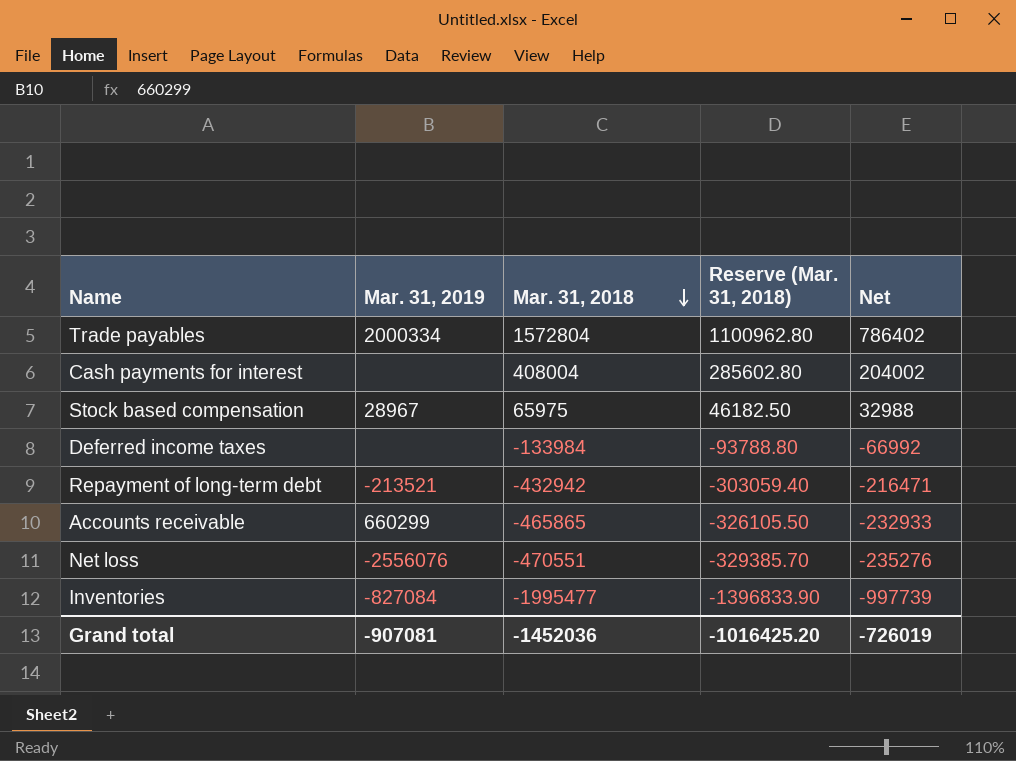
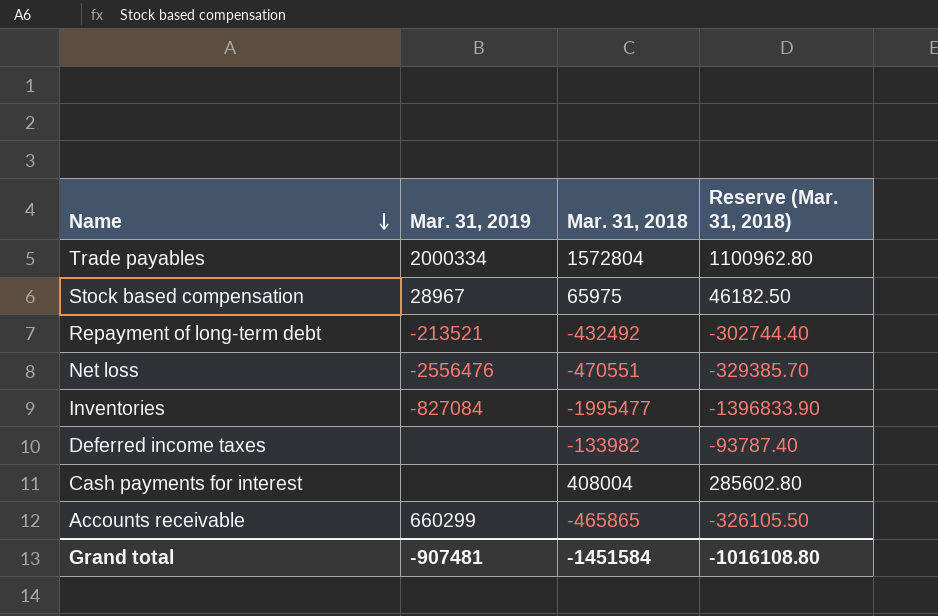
row order: Mar. 31, 2018 descending -> Name descending
column Net | formula: [Mar. 31, 2018] * 0.5 -> none
Repayment of long-term debt | Mar. 31, 2018: -432942 -> -432492
Repayment of long-term debt | Reserve (Mar. 31, 2018): -303059.40 -> -302744.40
Net loss | Mar. 31, 2019: -2556076 -> -2556476
Deferred income taxes | Mar. 31, 2018: -133984 -> -133982
Deferred income taxes | Reserve (Mar. 31, 2018): -93788.80 -> -93787.40
Grand total | Mar. 31, 2019: -907081 -> -907481
Grand total | Mar. 31, 2018: -1452036 -> -1451584
Grand total | Reserve (Mar. 31, 2018): -1016425.20 -> -1016108.80

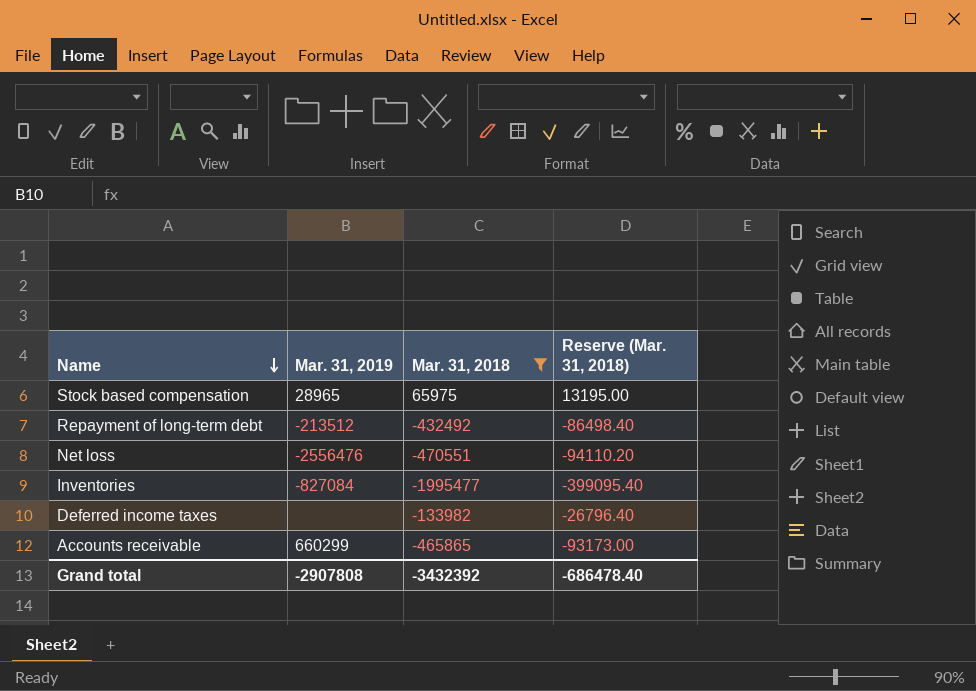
filter: none -> Mar. 31, 2018 <= 65975
column Reserve (Mar. 31, 2018) | formula: [Mar. 31, 2018] * 0.7 -> [Mar. 31, 2018] * 0.2
Stock based compensation | Mar. 31, 2019: 28967 -> 28965
Repayment of long-term debt | Mar. 31, 2019: -213521 -> -213512
Grand total | Mar. 31, 2019: -907481 -> -2907808
Grand total | Mar. 31, 2018: -1451584 -> -3432392
Grand total | Reserve (Mar. 31, 2018): -1016108.80 -> -686478.40

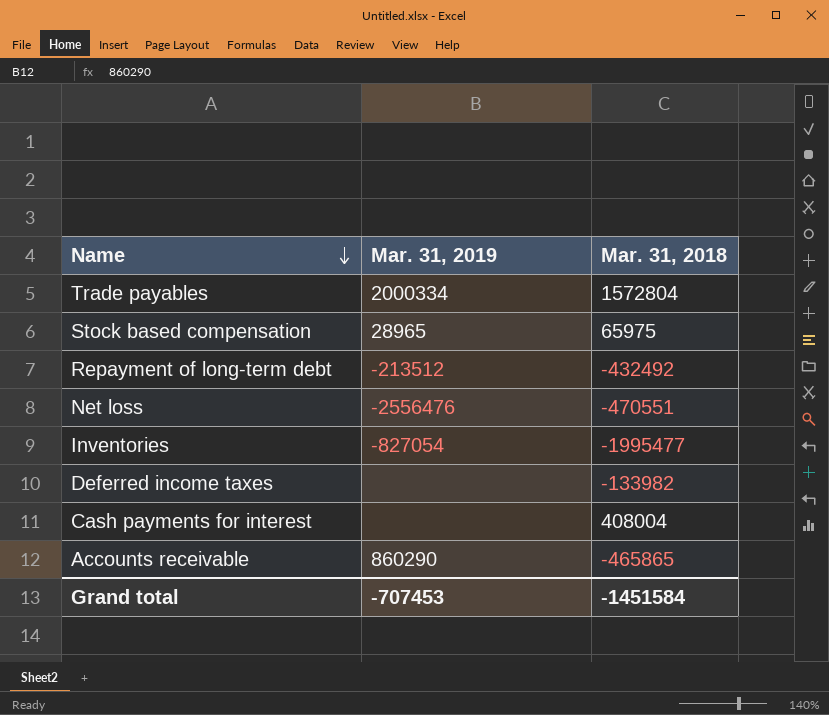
filter: Mar. 31, 2018 <= 65975 -> none
column Reserve (Mar. 31, 2018) | formula: [Mar. 31, 2018] * 0.2 -> none
Inventories | Mar. 31, 2019: -827084 -> -827054
Accounts receivable | Mar. 31, 2019: 660299 -> 860290
Grand total | Mar. 31, 2019: -2907808 -> -707453
Grand total | Mar. 31, 2018: -3432392 -> -1451584

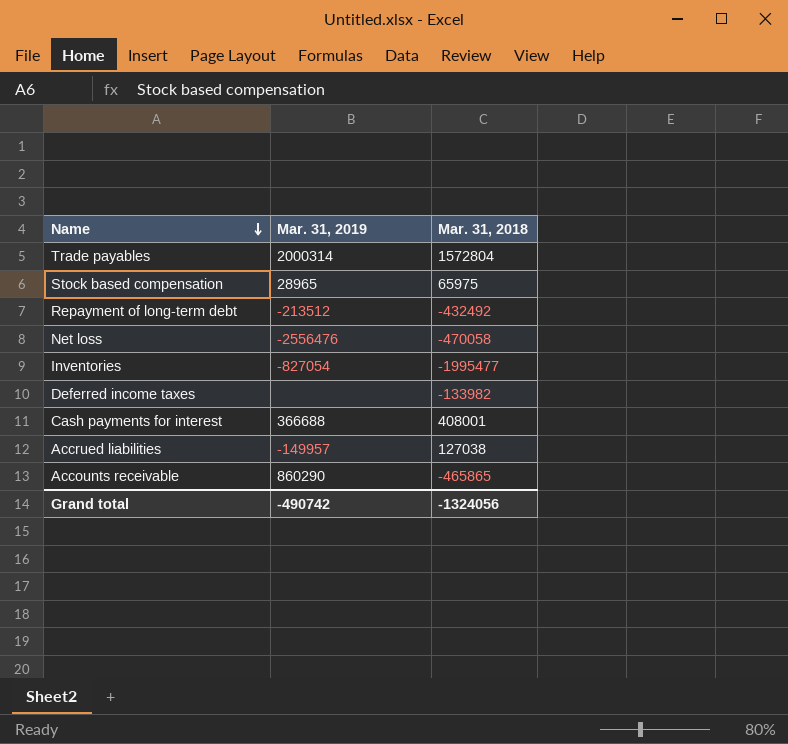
Trade payables | Mar. 31, 2019: 2000334 -> 2000314
Net loss | Mar. 31, 2018: -470551 -> -470058
Cash payments for interest | Mar. 31, 2019: none -> 366688
Cash payments for interest | Mar. 31, 2018: 408004 -> 408001
row Accrued liabilities: none -> -149957 | 127038
Grand total | Mar. 31, 2019: -707453 -> -490742
Grand total | Mar. 31, 2018: -1451584 -> -1324056

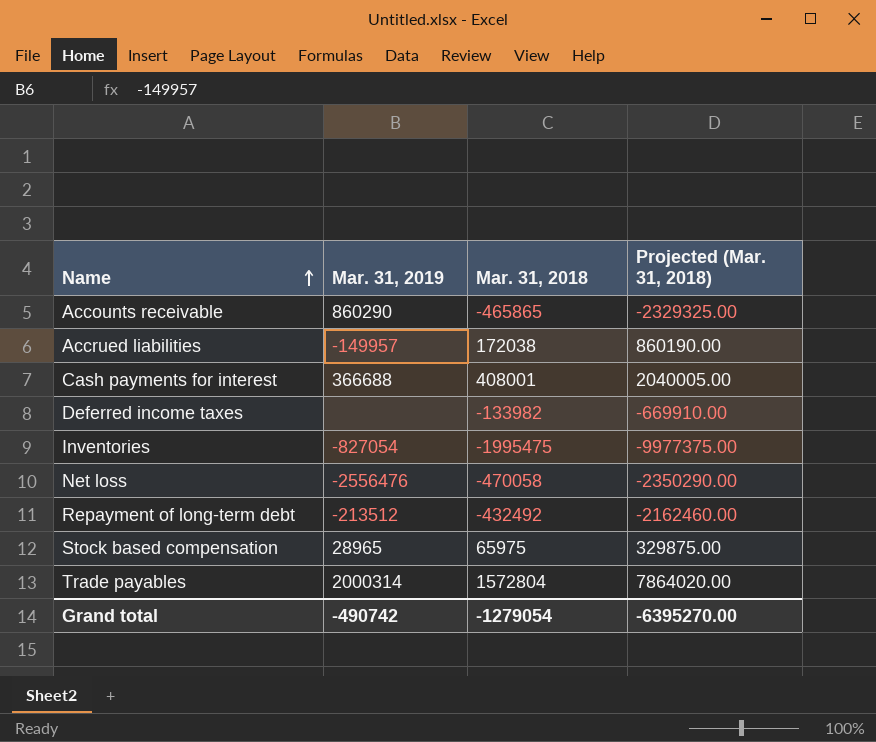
row order: Name descending -> Name ascending
column Projected (Mar. 31, 2018) | formula: none -> [Mar. 31, 2018] * 5
Accrued liabilities | Mar. 31, 2018: 127038 -> 172038
Inventories | Mar. 31, 2018: -1995477 -> -1995475
Grand total | Mar. 31, 2018: -1324056 -> -1279054

